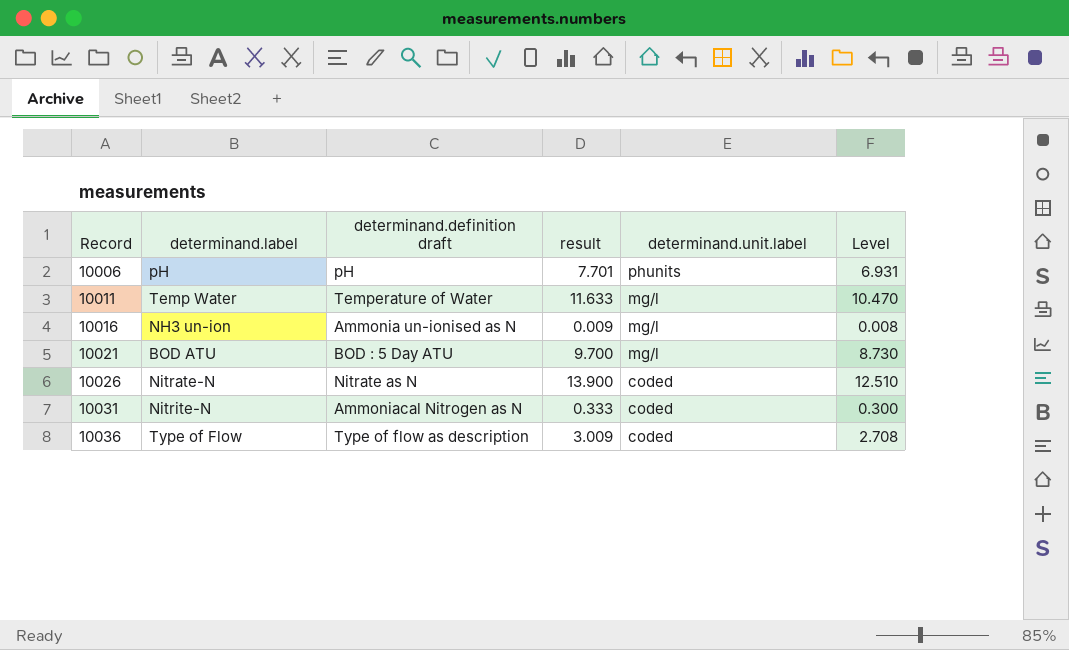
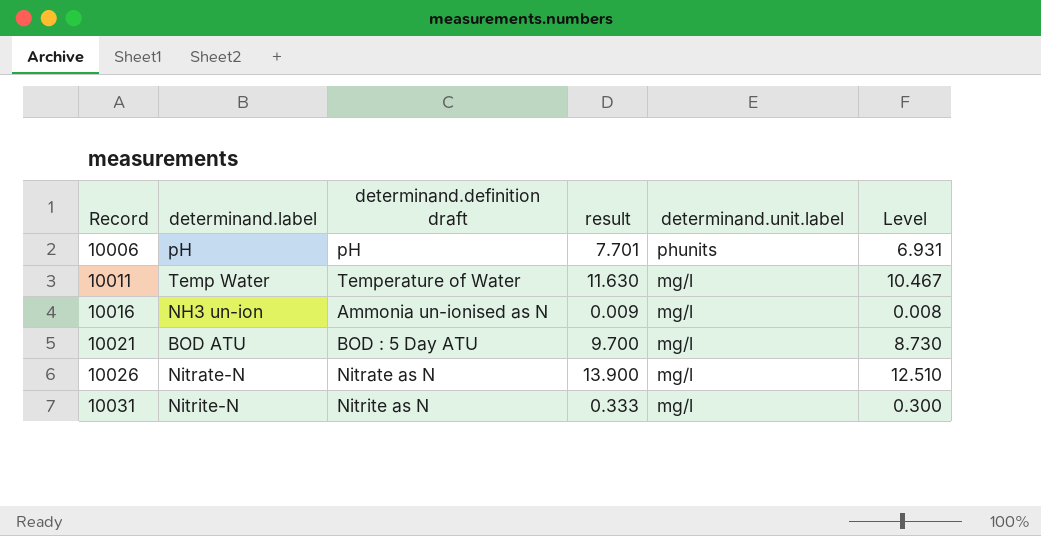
row 10036: Type of Flow | Type of flow as description | 3.009 | coded | 2.708 -> none
10011 | result: 11.633 -> 11.630
10011 | Level: 10.470 -> 10.467
10026 | determinand.unit.label: coded -> mg/l
10031 | determinand.definition draft: Ammoniacal Nitrogen as N -> Nitrite as N
10031 | determinand.unit.label: coded -> mg/l

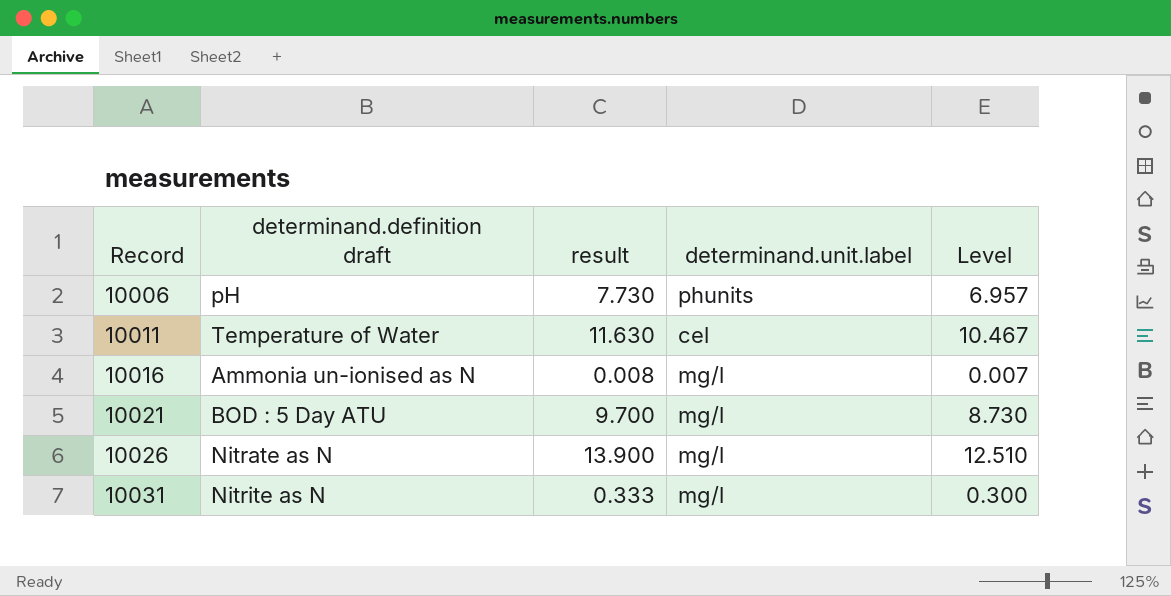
column determinand.label | position: 2 -> none
10006 | result: 7.701 -> 7.730
10006 | Level: 6.931 -> 6.957
10011 | determinand.unit.label: mg/l -> cel
10016 | result: 0.009 -> 0.008
10016 | Level: 0.008 -> 0.007

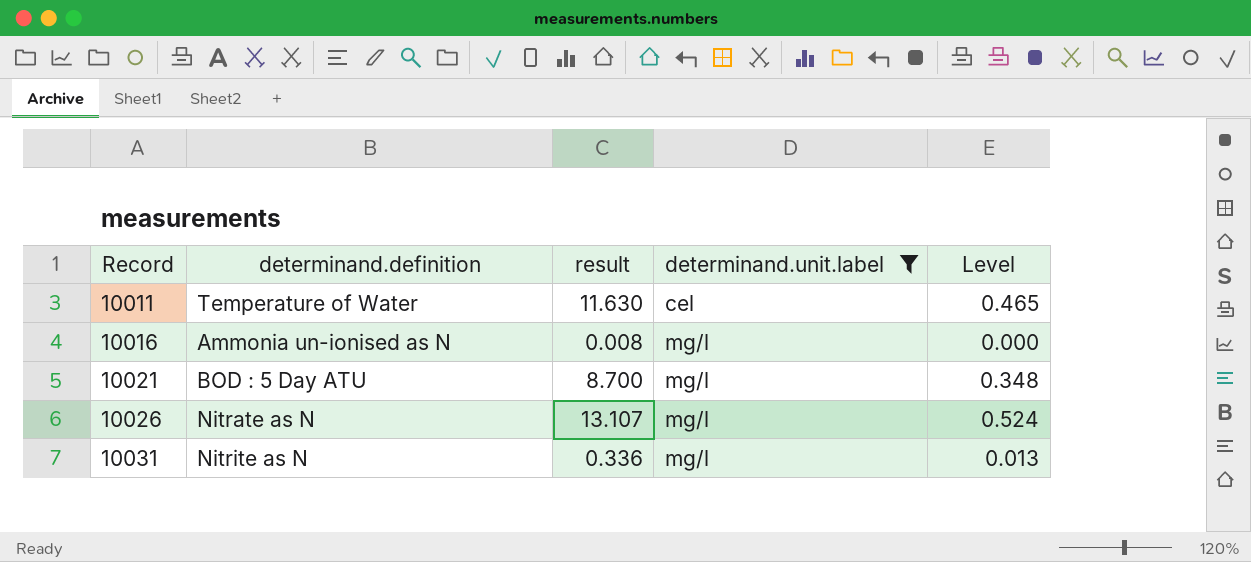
filter: none -> determinand.unit.label != phunits
column name: determinand.definition draft -> determinand.definition
column Level | formula: [result] * 0.9 -> [result] * 0.04
10021 | result: 9.700 -> 8.700
10026 | result: 13.900 -> 13.107
10031 | result: 0.333 -> 0.336

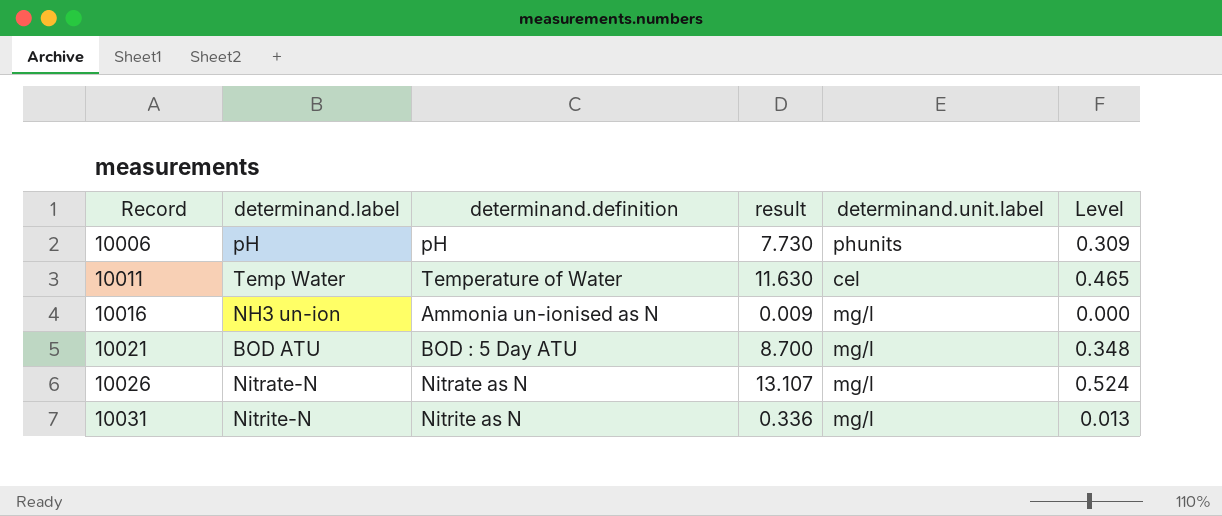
filter: determinand.unit.label != phunits -> none
column determinand.label | position: none -> 2
10016 | result: 0.008 -> 0.009

